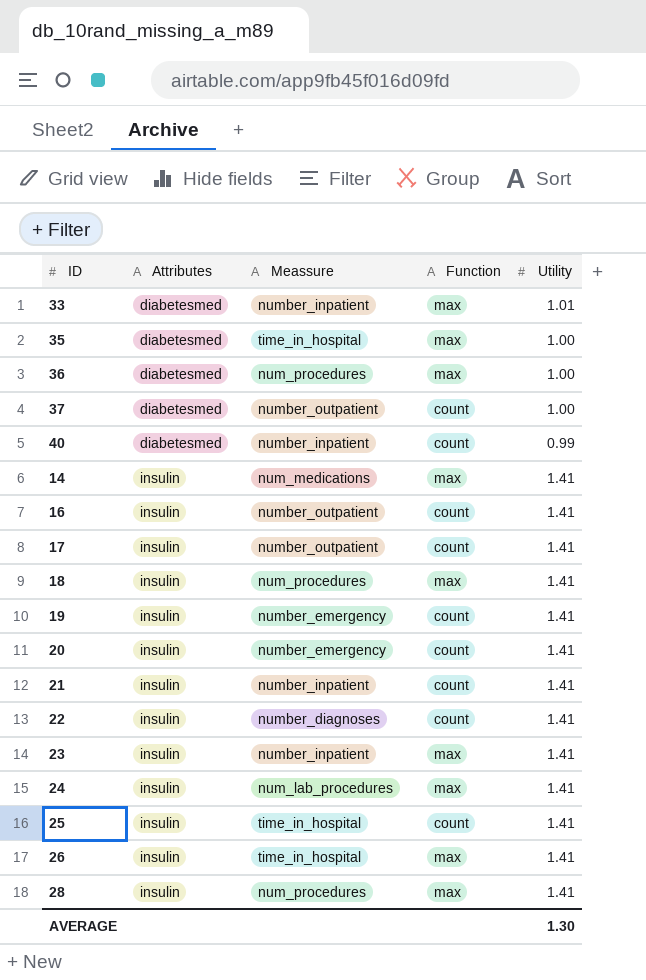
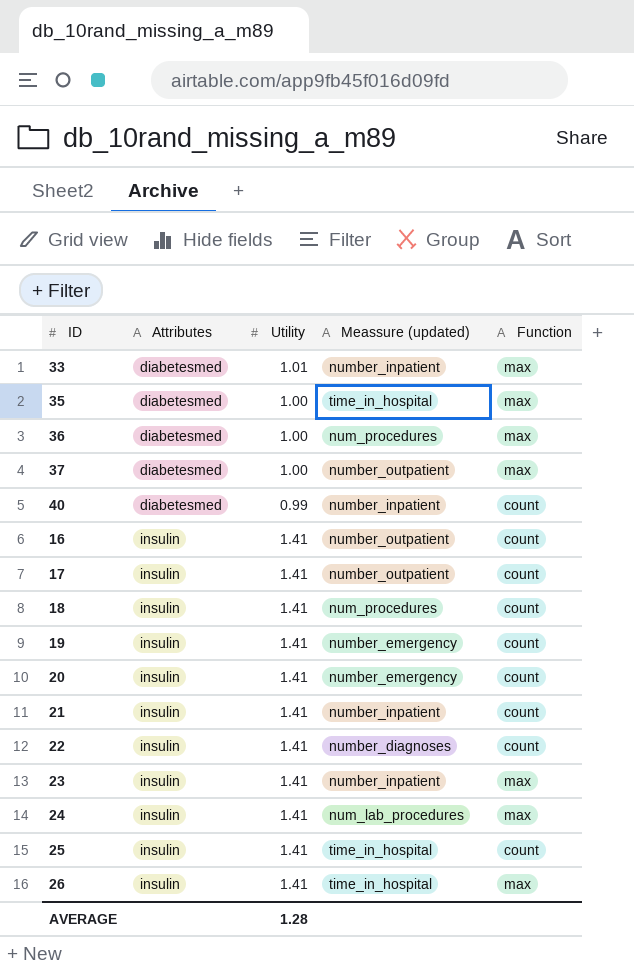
column Utility | position: 5 -> 3
column name: Meassure -> Meassure (updated)
row 14: insulin | num_medications | max | 1.41 -> none
row 28: insulin | num_procedures | max | 1.41 -> none
37 | Function: count -> max
18 | Function: max -> count
AVERAGE | Utility: 1.30 -> 1.28

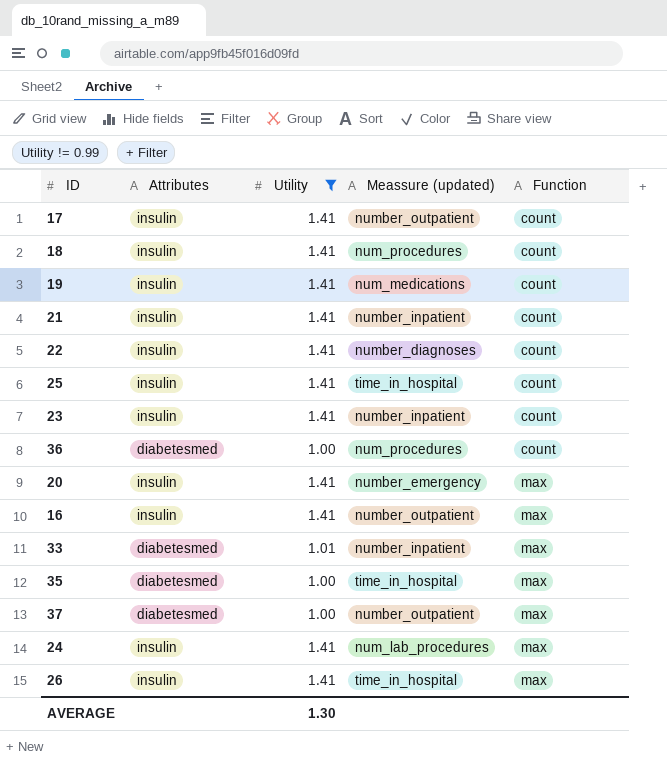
filter: none -> Utility != 0.99
row order: Attributes ascending -> Function ascending
19 | Meassure (updated): number_emergency -> num_medications
23 | Function: max -> count
36 | Function: max -> count
20 | Function: count -> max
16 | Function: count -> max
AVERAGE | Utility: 1.28 -> 1.30

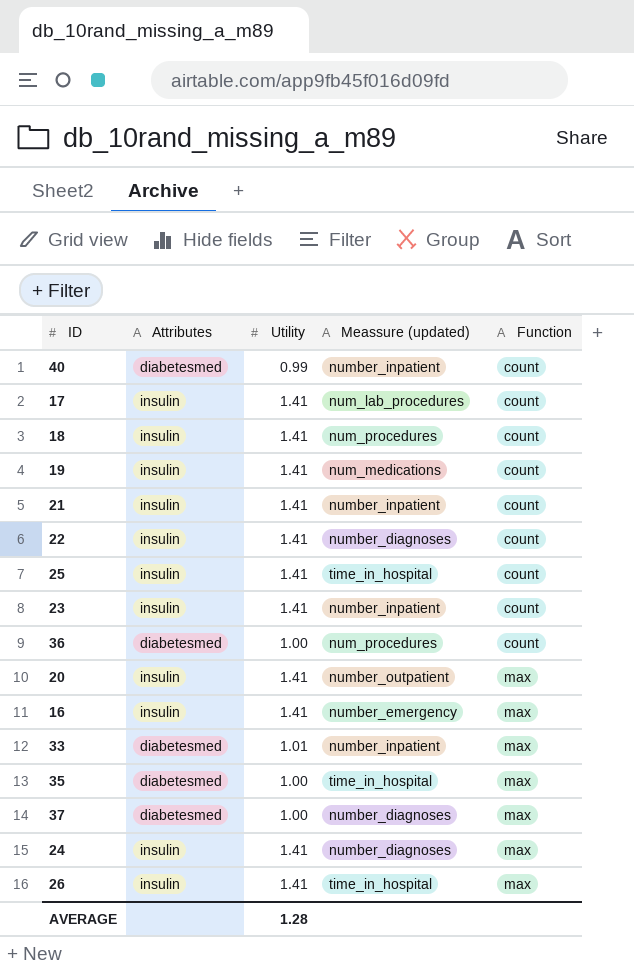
filter: Utility != 0.99 -> none
17 | Meassure (updated): number_outpatient -> num_lab_procedures
20 | Meassure (updated): number_emergency -> number_outpatient
16 | Meassure (updated): number_outpatient -> number_emergency
37 | Meassure (updated): number_outpatient -> number_diagnoses
24 | Meassure (updated): num_lab_procedures -> number_diagnoses
AVERAGE | Utility: 1.30 -> 1.28

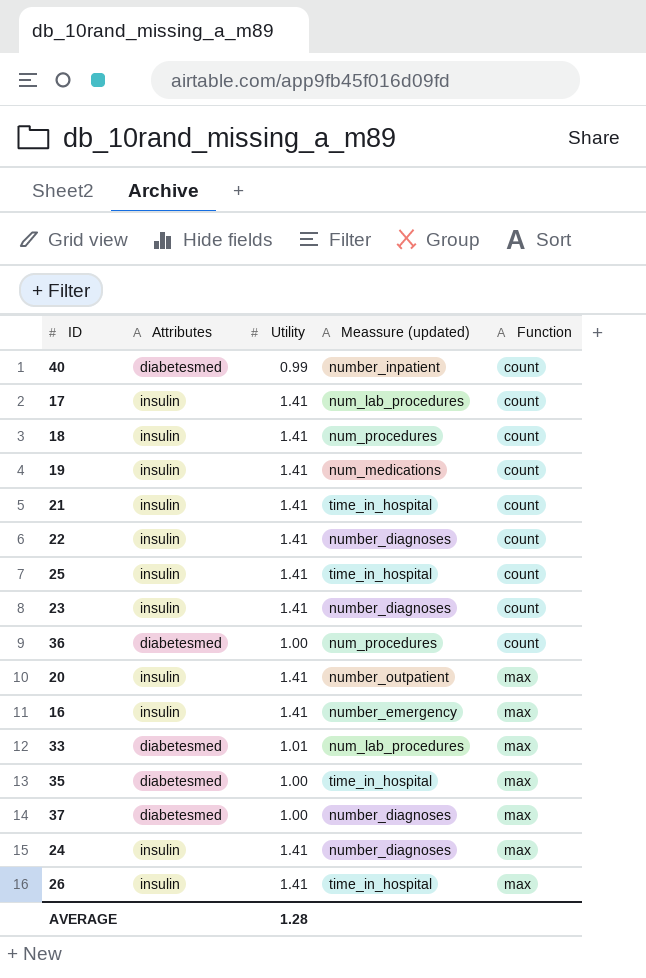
21 | Meassure (updated): number_inpatient -> time_in_hospital
23 | Meassure (updated): number_inpatient -> number_diagnoses
33 | Meassure (updated): number_inpatient -> num_lab_procedures

